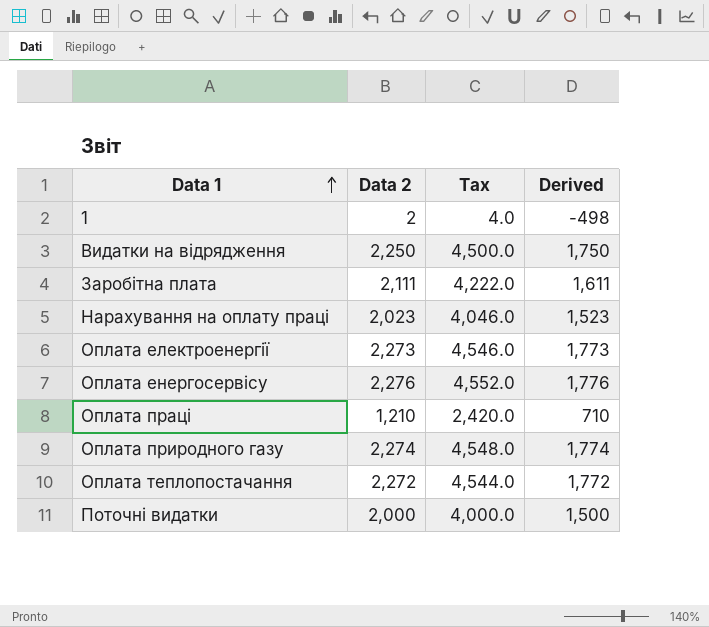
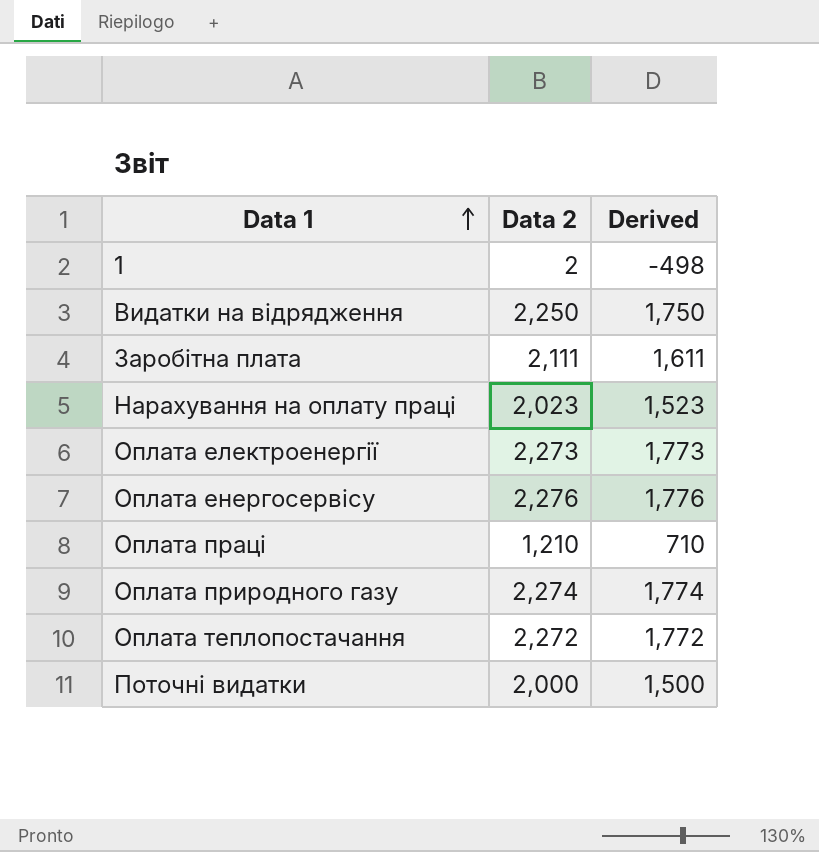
column Tax | formula: [Data 2] * 2 -> none

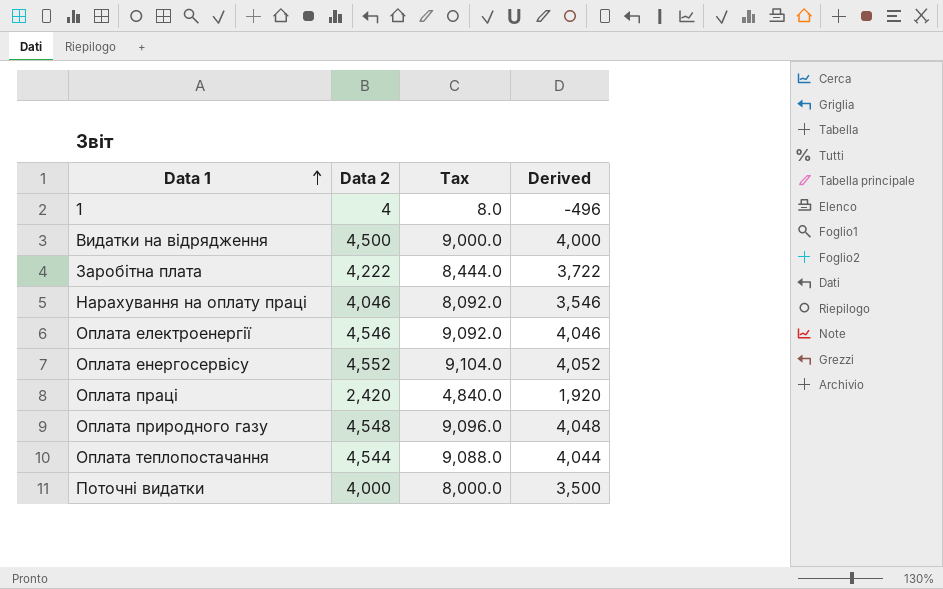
column Tax | formula: none -> [Data 2] * 2
1 | Data 2: 2 -> 4
1 | Derived: -498 -> -496
Видатки на відрядження | Data 2: 2,250 -> 4,500
Видатки на відрядження | Derived: 1,750 -> 4,000
Заробітна плата | Data 2: 2,111 -> 4,222
Заробітна плата | Derived: 1,611 -> 3,722
Нарахування на оплату праці | Data 2: 2,023 -> 4,046
Нарахування на оплату праці | Derived: 1,523 -> 3,546
Оплата електроенергії | Data 2: 2,273 -> 4,546
Оплата електроенергії | Derived: 1,773 -> 4,046
Оплата енергосервісу | Data 2: 2,276 -> 4,552
Оплата енергосервісу | Derived: 1,776 -> 4,052
Оплата праці | Data 2: 1,210 -> 2,420
Оплата праці | Derived: 710 -> 1,920
Оплата природного газу | Data 2: 2,274 -> 4,548
Оплата природного газу | Derived: 1,774 -> 4,048
Оплата теплопостачання | Data 2: 2,272 -> 4,544
Оплата теплопостачання | Derived: 1,772 -> 4,044
Поточні видатки | Data 2: 2,000 -> 4,000
Поточні видатки | Derived: 1,500 -> 3,500

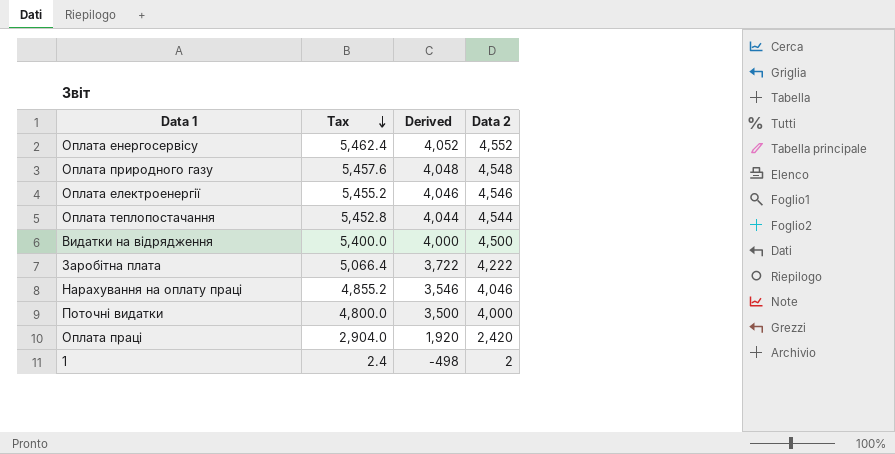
row order: Data 1 ascending -> Tax descending
column Tax | formula: [Data 2] * 2 -> [Data 2] * 1.2
column Data 2 | position: 2 -> 4
1 | Derived: -496 -> -498
1 | Data 2: 4 -> 2

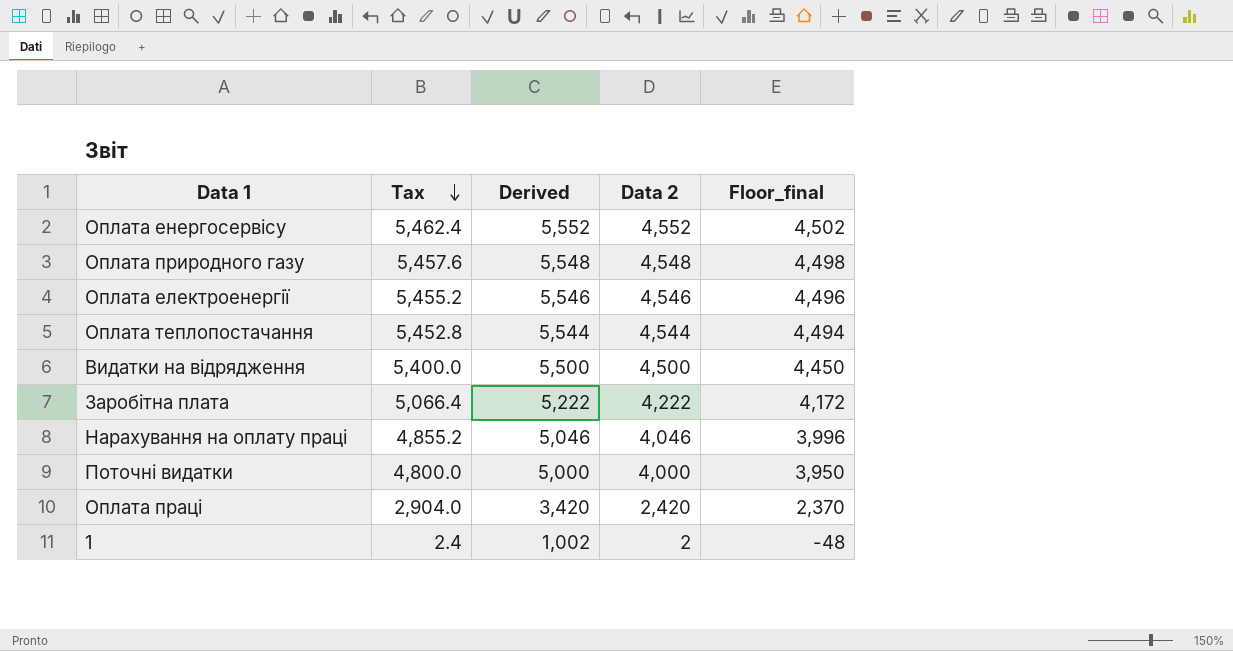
column Derived | formula: [Data 2] - 500 -> [Data 2] + 1000
column Floor_final | formula: none -> [Data 2] - 50

